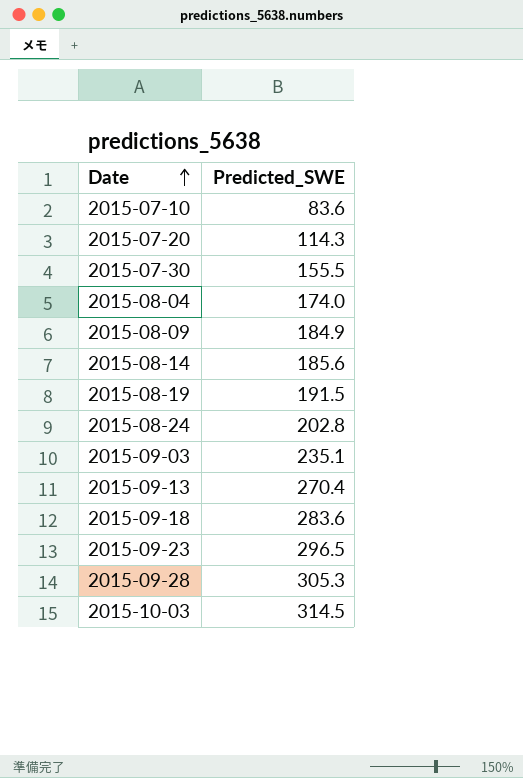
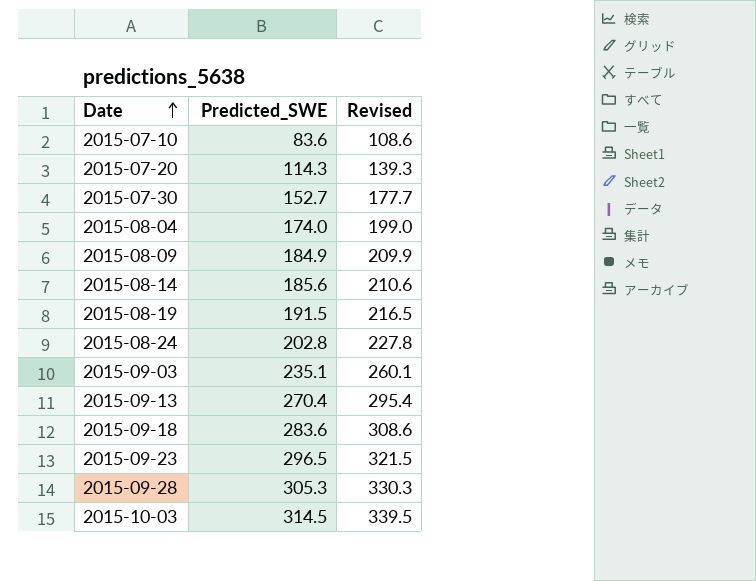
column Revised | formula: none -> [Predicted_SWE] + 25
2015-07-30 | Predicted_SWE: 155.5 -> 152.7

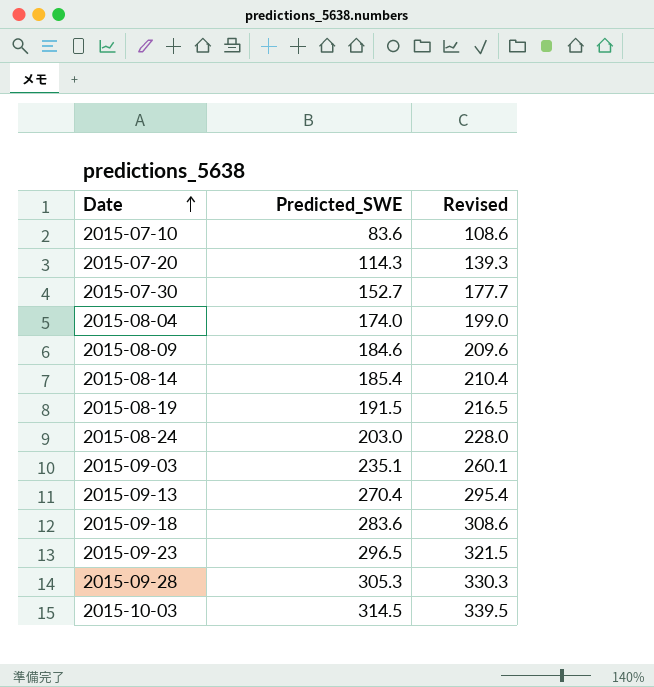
2015-08-09 | Predicted_SWE: 184.9 -> 184.6
2015-08-09 | Revised: 209.9 -> 209.6
2015-08-14 | Predicted_SWE: 185.6 -> 185.4
2015-08-14 | Revised: 210.6 -> 210.4
2015-08-24 | Predicted_SWE: 202.8 -> 203.0
2015-08-24 | Revised: 227.8 -> 228.0

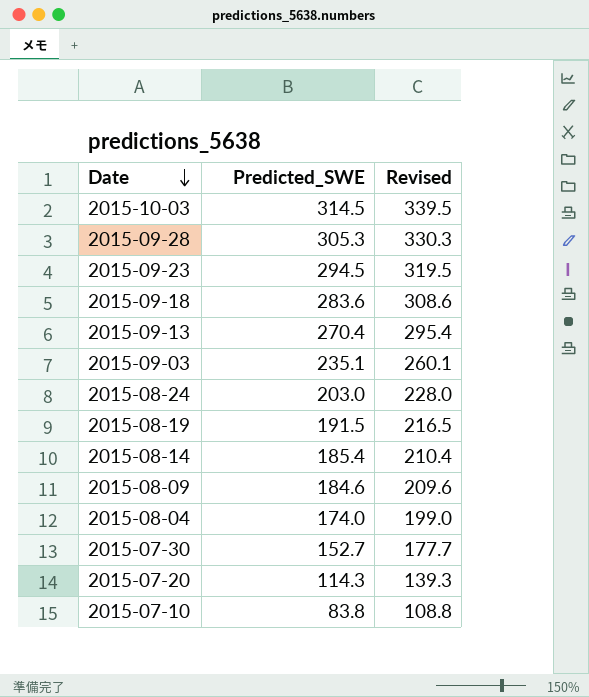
row order: Date ascending -> Date descending
2015-09-23 | Predicted_SWE: 296.5 -> 294.5
2015-09-23 | Revised: 321.5 -> 319.5
2015-07-10 | Predicted_SWE: 83.6 -> 83.8
2015-07-10 | Revised: 108.6 -> 108.8

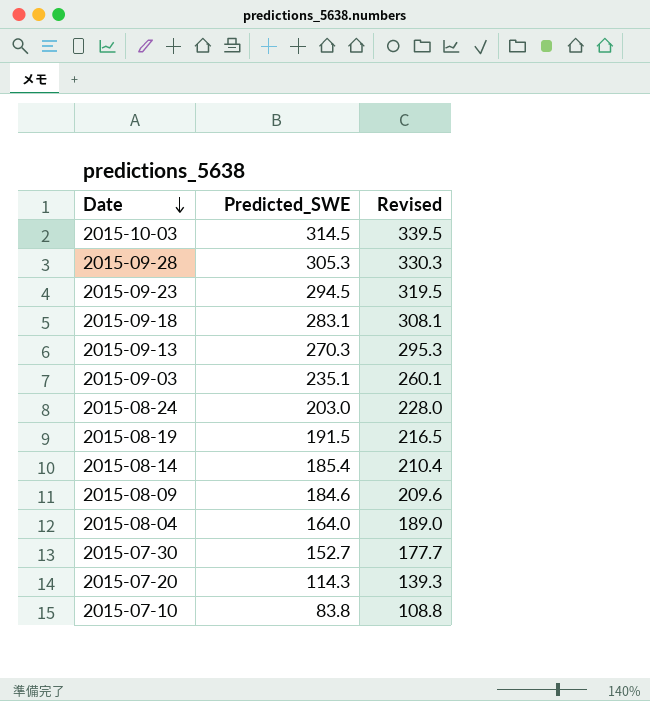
2015-09-18 | Predicted_SWE: 283.6 -> 283.1
2015-09-18 | Revised: 308.6 -> 308.1
2015-09-13 | Predicted_SWE: 270.4 -> 270.3
2015-09-13 | Revised: 295.4 -> 295.3
2015-08-04 | Predicted_SWE: 174.0 -> 164.0
2015-08-04 | Revised: 199.0 -> 189.0

